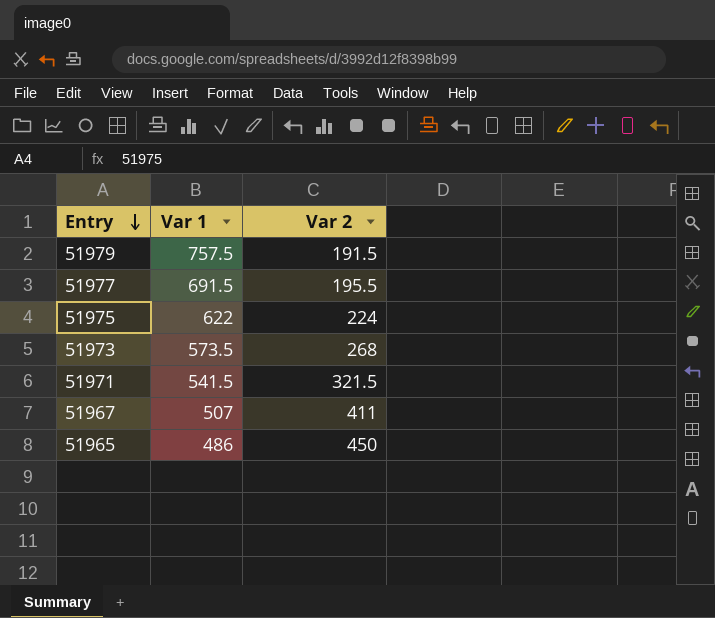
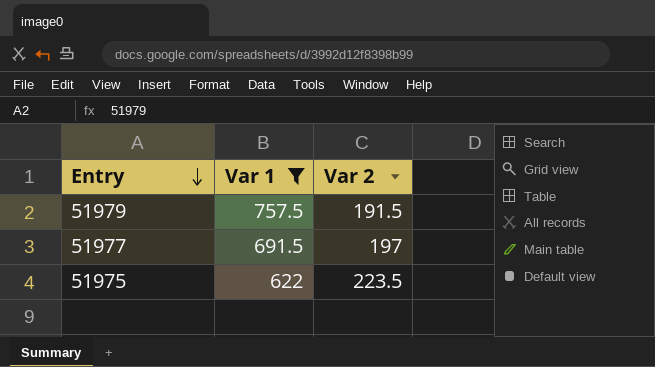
filter: none -> Var 1 >= 622
51977 | Var 2: 195.5 -> 197
51975 | Var 2: 224 -> 223.5

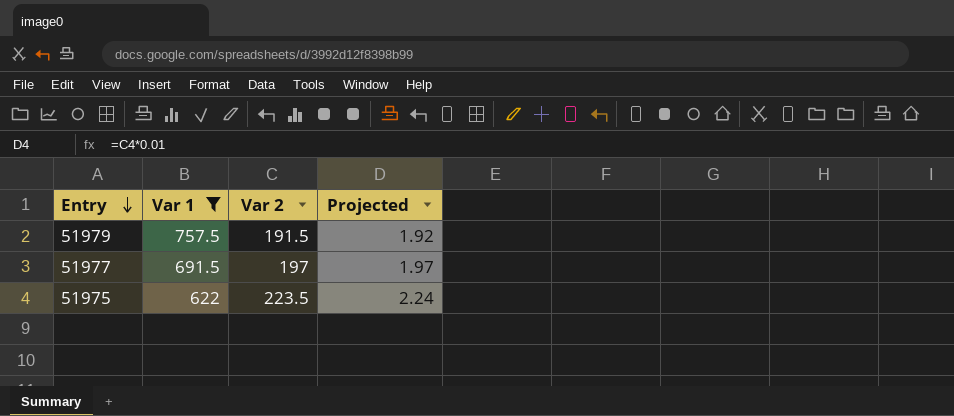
column Projected | formula: none -> [Var 2] * 0.01

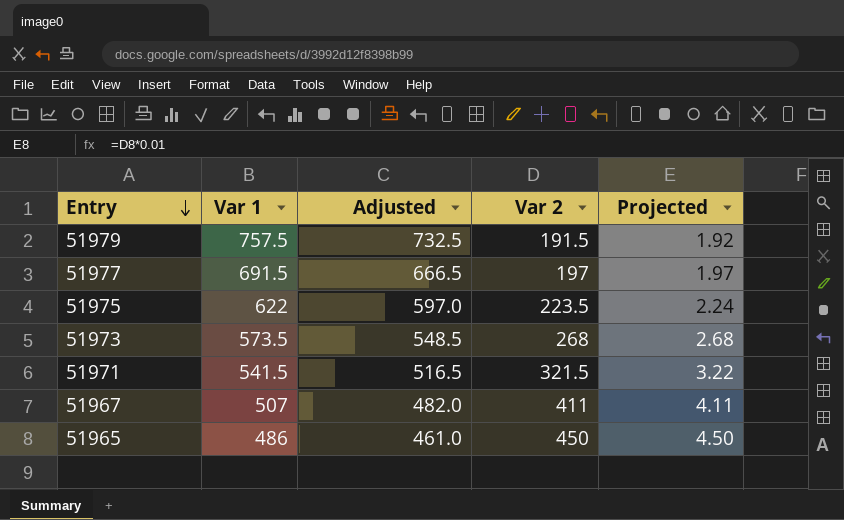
filter: Var 1 >= 622 -> none
column Adjusted | formula: none -> [Var 1] - 25

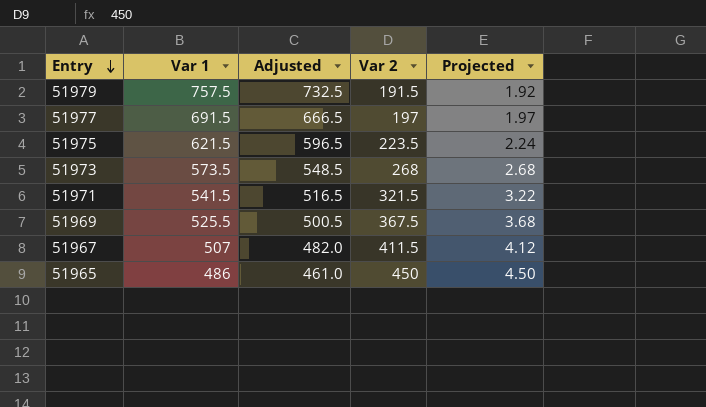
51975 | Var 1: 622 -> 621.5
51975 | Adjusted: 597.0 -> 596.5
row 51969: none -> 525.5 | 500.5 | 367.5 | 3.68
51967 | Var 2: 411 -> 411.5
51967 | Projected: 4.11 -> 4.12

